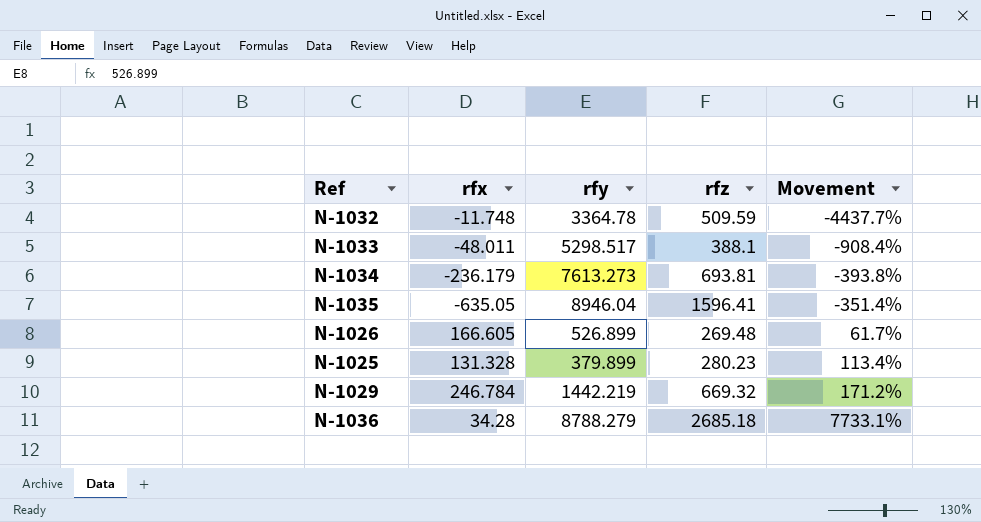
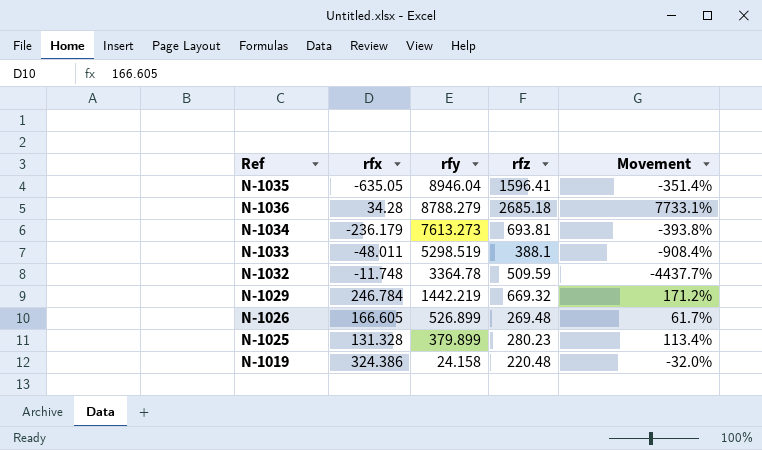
row order: Movement ascending -> rfy descending
N-1033 | rfy: 5298.517 -> 5298.519
row N-1019: none -> 324.386 | 24.158 | 220.48 | -32.0%

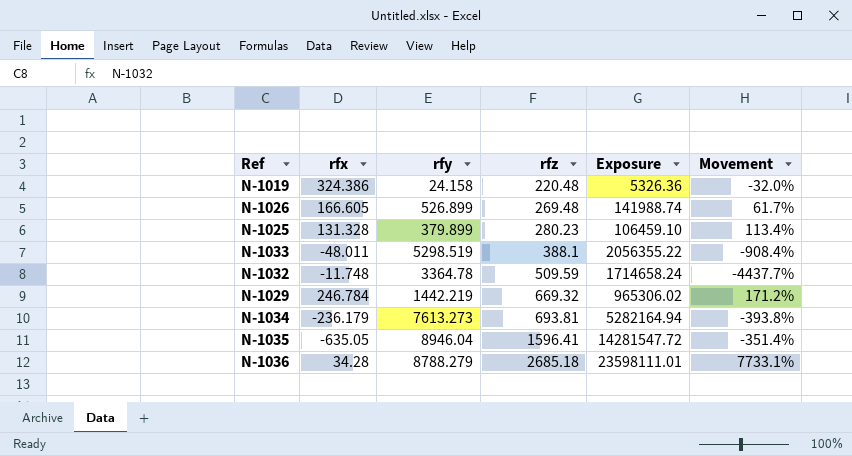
row order: rfy descending -> rfz ascending
column Exposure | formula: none -> [rfy] * [rfz]

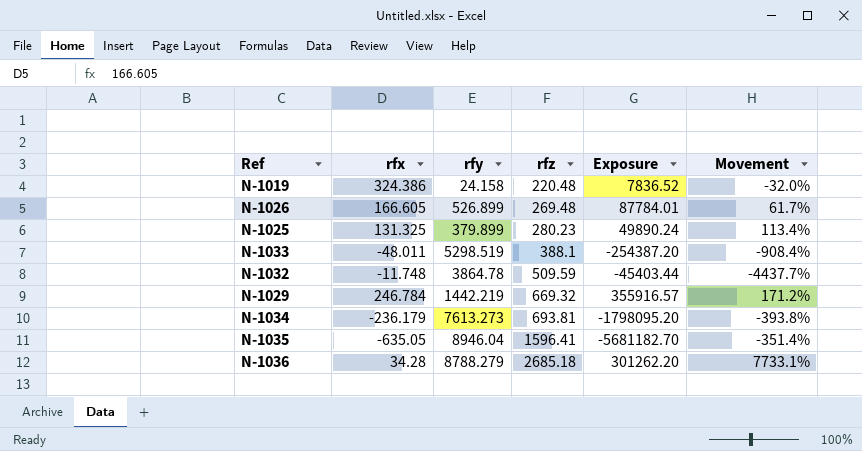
column Exposure | formula: [rfy] * [rfz] -> [rfx] * [rfy]
N-1025 | rfx: 131.328 -> 131.325
N-1032 | rfy: 3364.78 -> 3864.78

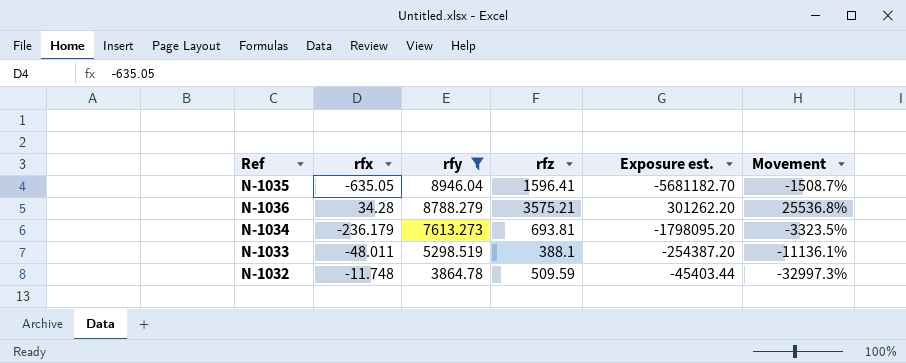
filter: none -> rfy >= 3864.78
row order: rfz ascending -> rfy descending
column name: Exposure -> Exposure est.
column Movement | formula: ([rfz] - [rfx]) / [rfx] -> ([rfy] - [rfx]) / [rfx]
N-1036 | rfz: 2685.18 -> 3575.21

